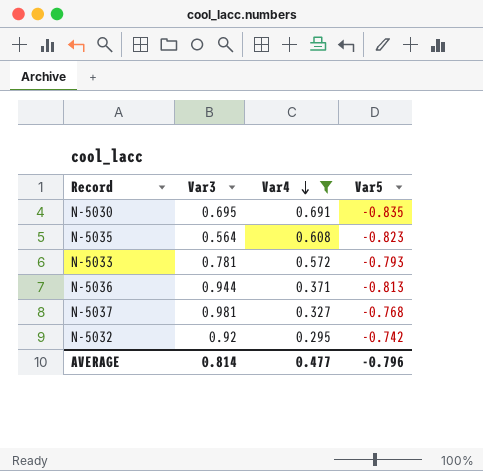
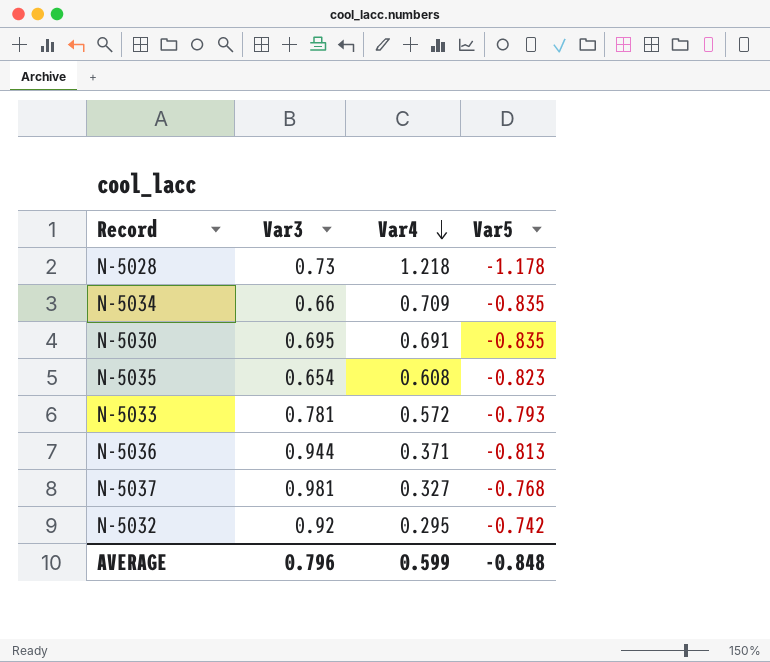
filter: Var4 <= 0.691 -> none
N-5035 | Var3: 0.564 -> 0.654
AVERAGE | Var3: 0.814 -> 0.796
AVERAGE | Var4: 0.477 -> 0.599
AVERAGE | Var5: -0.796 -> -0.848

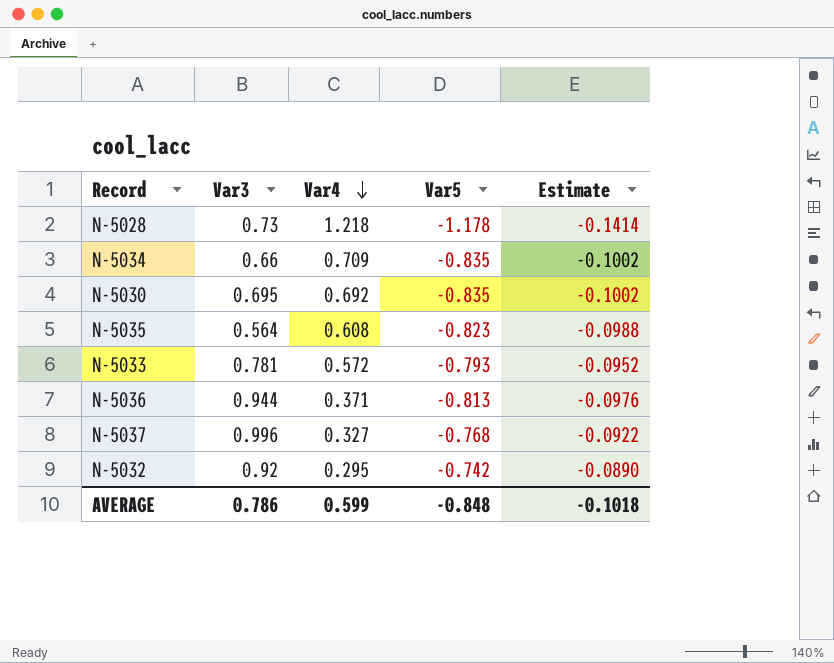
column Estimate | formula: none -> [Var5] * 0.12
N-5030 | Var4: 0.691 -> 0.692
N-5035 | Var3: 0.654 -> 0.564
N-5037 | Var3: 0.981 -> 0.996
AVERAGE | Var3: 0.796 -> 0.786

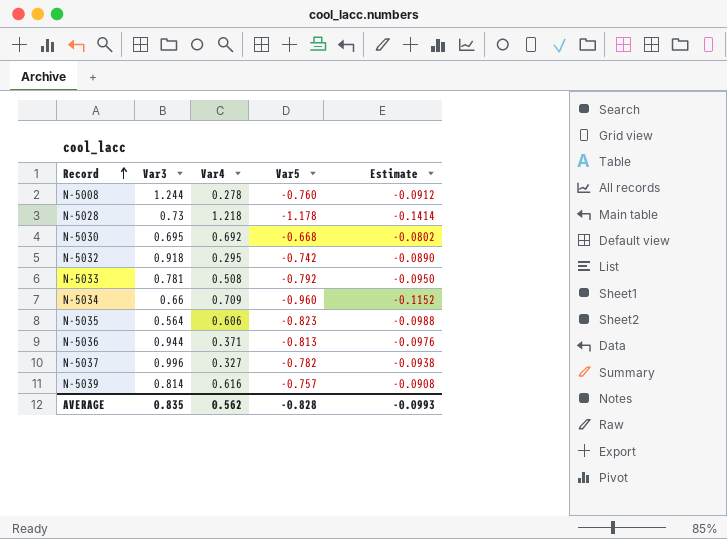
row order: Var4 descending -> Record ascending
row N-5008: none -> 1.244 | 0.278 | -0.760 | -0.0912
N-5030 | Var5: -0.835 -> -0.668
N-5030 | Estimate: -0.1002 -> -0.0802
N-5032 | Var3: 0.92 -> 0.918
N-5033 | Var4: 0.572 -> 0.508
N-5033 | Var5: -0.793 -> -0.792
N-5033 | Estimate: -0.0952 -> -0.0950
N-5034 | Var5: -0.835 -> -0.960
N-5034 | Estimate: -0.1002 -> -0.1152
N-5035 | Var4: 0.608 -> 0.606
N-5037 | Var5: -0.768 -> -0.782
N-5037 | Estimate: -0.0922 -> -0.0938
row N-5039: none -> 0.814 | 0.616 | -0.757 | -0.0908
AVERAGE | Var3: 0.786 -> 0.835
AVERAGE | Var4: 0.599 -> 0.562
AVERAGE | Var5: -0.848 -> -0.828
AVERAGE | Estimate: -0.1018 -> -0.0993

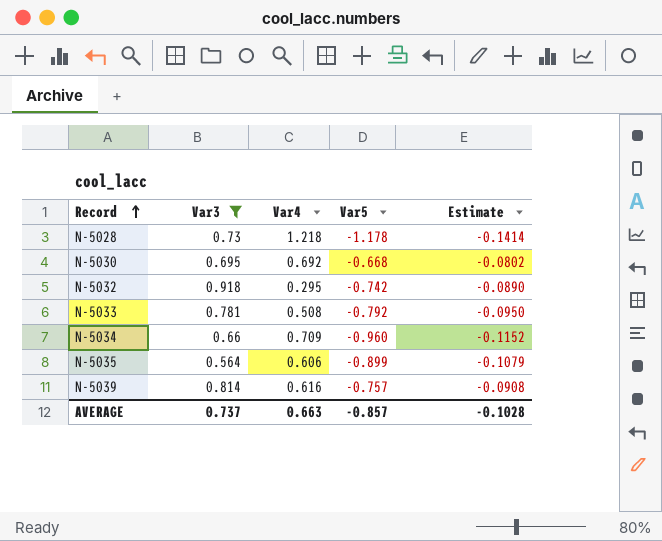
filter: none -> Var3 <= 0.918
N-5035 | Var5: -0.823 -> -0.899
N-5035 | Estimate: -0.0988 -> -0.1079
AVERAGE | Var3: 0.835 -> 0.737
AVERAGE | Var4: 0.562 -> 0.663
AVERAGE | Var5: -0.828 -> -0.857
AVERAGE | Estimate: -0.0993 -> -0.1028

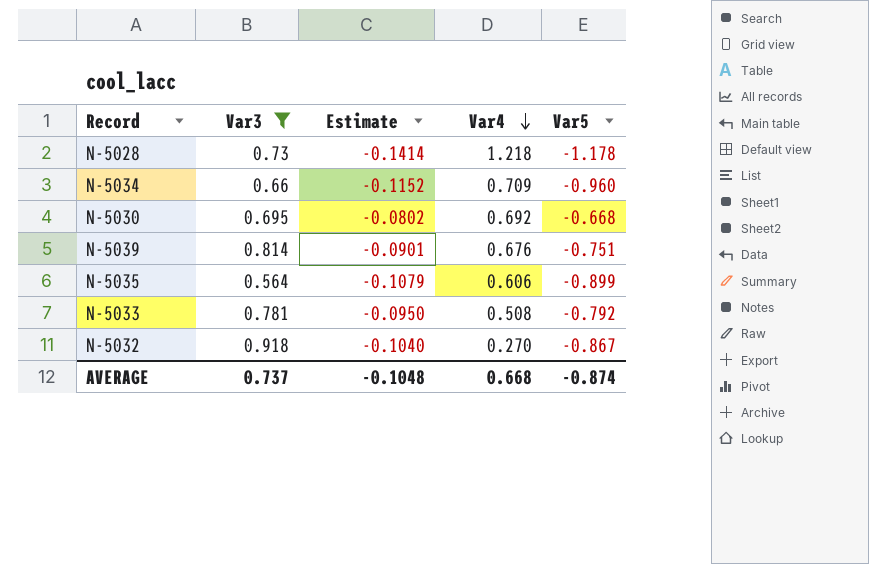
row order: Record ascending -> Var4 descending
column Estimate | position: 5 -> 3
N-5039 | Estimate: -0.0908 -> -0.0901
N-5039 | Var4: 0.616 -> 0.676
N-5039 | Var5: -0.757 -> -0.751
N-5032 | Estimate: -0.0890 -> -0.1040
N-5032 | Var4: 0.295 -> 0.270
N-5032 | Var5: -0.742 -> -0.867
AVERAGE | Estimate: -0.1028 -> -0.1048
AVERAGE | Var4: 0.663 -> 0.668
AVERAGE | Var5: -0.857 -> -0.874

